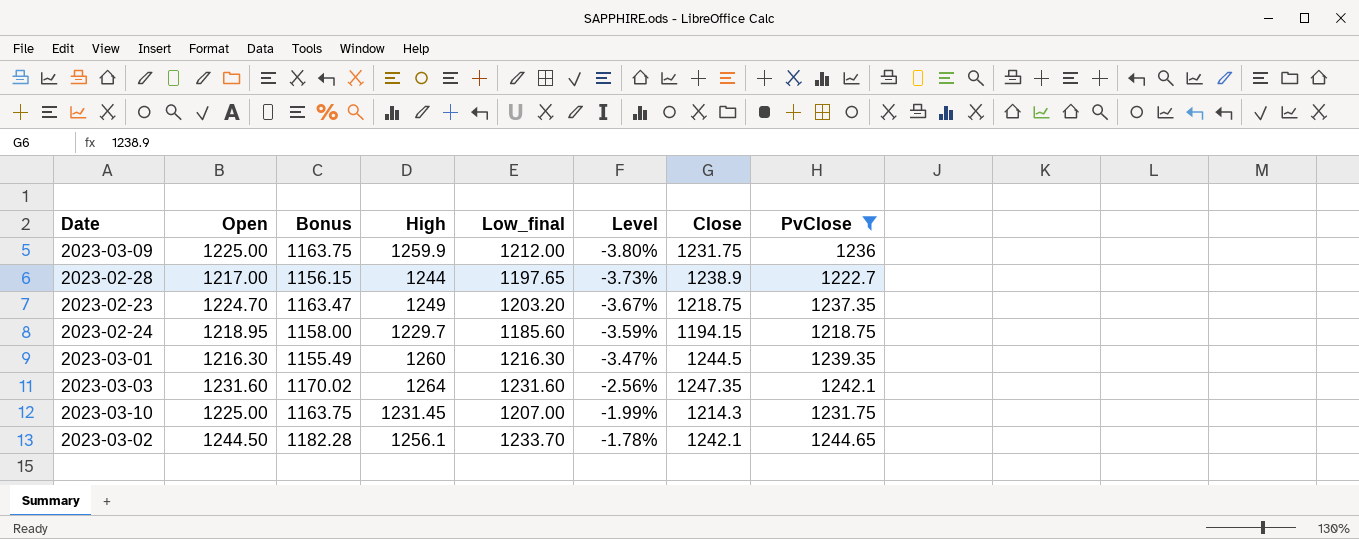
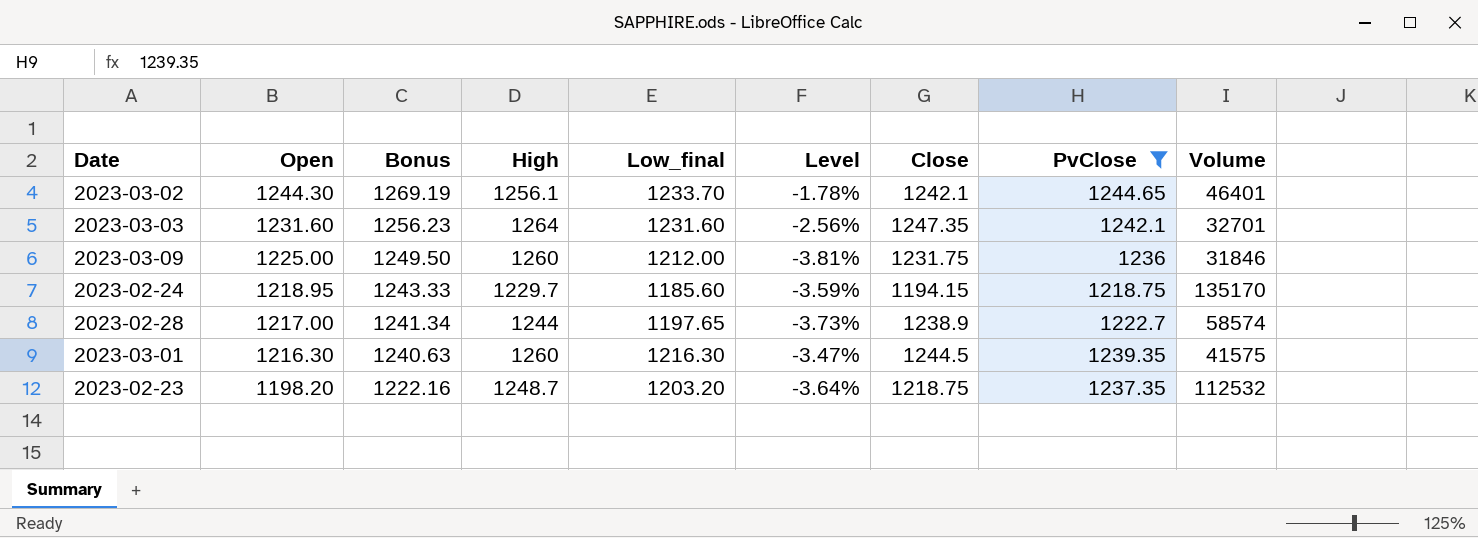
row order: Level ascending -> Open descending
column Bonus | formula: [Open] * 0.95 -> [Open] * 1.02
column Volume | position: none -> 9
row 2023-03-10: 1225.00 | 1163.75 | 1231.45 | 1207.00 | -1.99% | 1214.3 | 1231.75 -> none
2023-03-02 | Open: 1244.50 -> 1244.30
2023-03-09 | High: 1259.9 -> 1260
2023-03-09 | Level: -3.80% -> -3.81%
2023-02-23 | Open: 1224.70 -> 1198.20
2023-02-23 | High: 1249 -> 1248.7
2023-02-23 | Level: -3.67% -> -3.64%

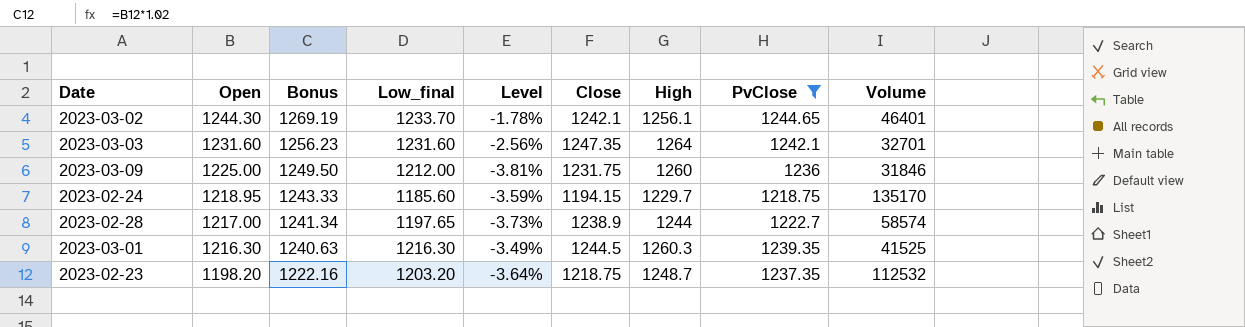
column High | position: 4 -> 7
2023-03-01 | Level: -3.47% -> -3.49%
2023-03-01 | High: 1260 -> 1260.3
2023-03-01 | Volume: 41575 -> 41525

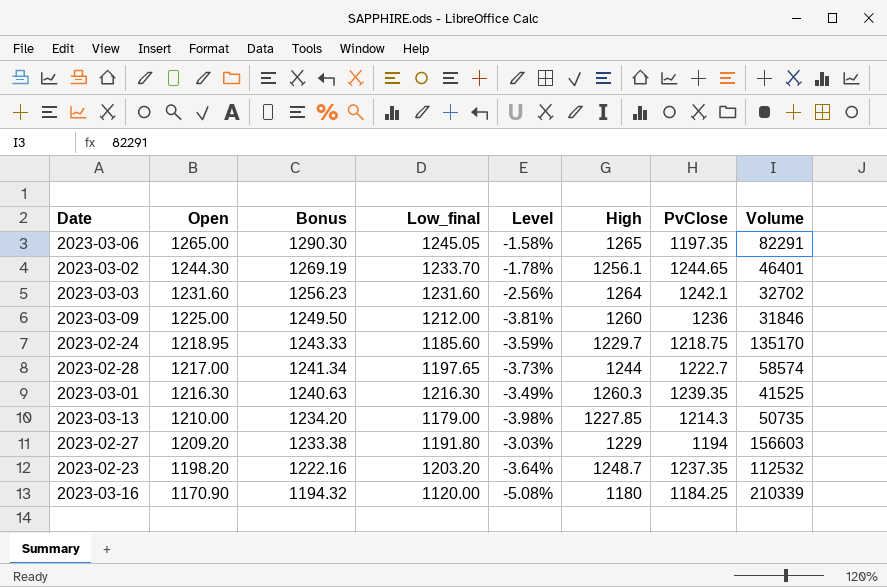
filter: PvClose >= 1218.75 -> none
column Close | position: 6 -> none
2023-03-03 | Volume: 32701 -> 32702

